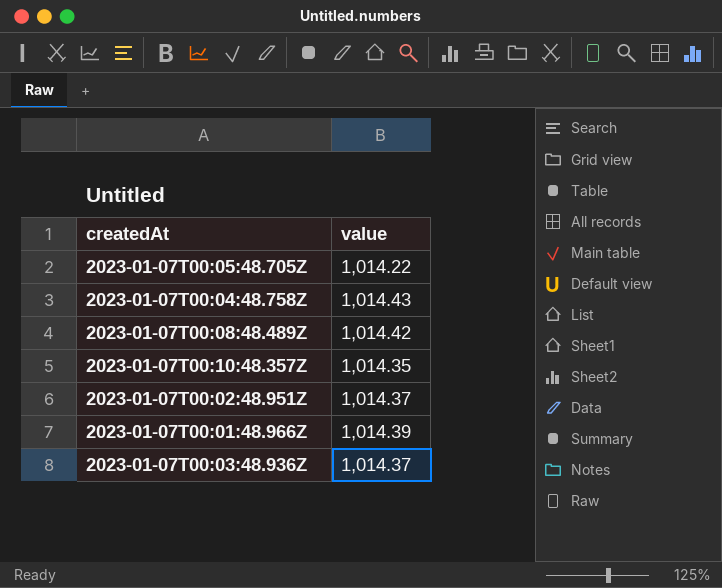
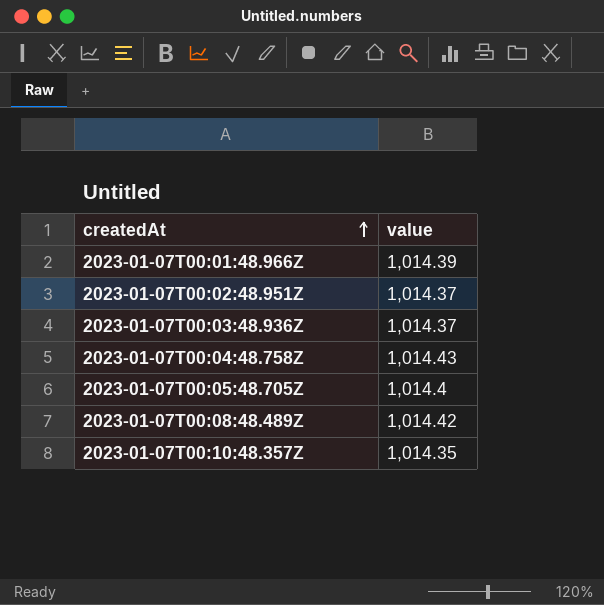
row order: none -> createdAt ascending
2023-01-07T00:05:48.705Z | value: 1,014.22 -> 1,014.4

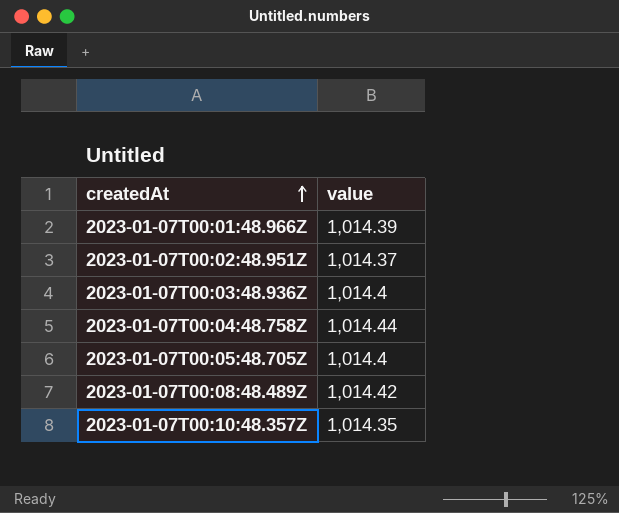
2023-01-07T00:03:48.936Z | value: 1,014.37 -> 1,014.4
2023-01-07T00:04:48.758Z | value: 1,014.43 -> 1,014.44

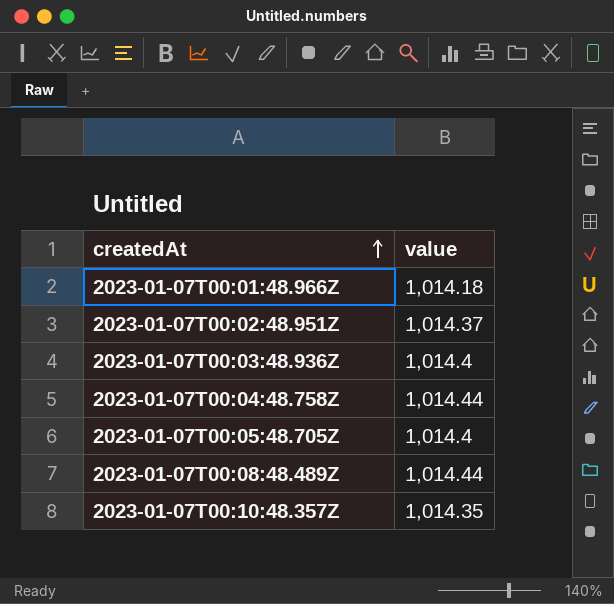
2023-01-07T00:01:48.966Z | value: 1,014.39 -> 1,014.18
2023-01-07T00:08:48.489Z | value: 1,014.42 -> 1,014.44

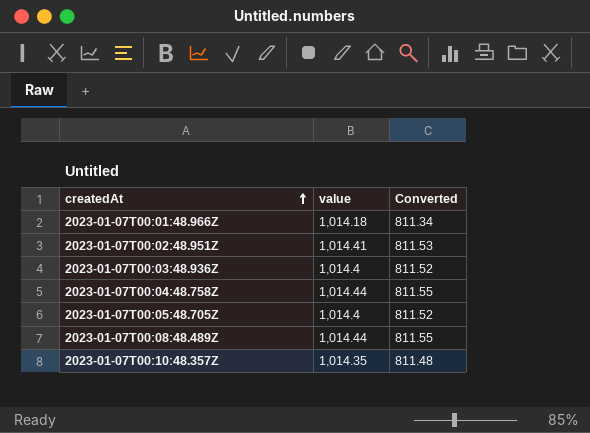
column Converted | formula: none -> [value] * 0.8
2023-01-07T00:02:48.951Z | value: 1,014.37 -> 1,014.41

